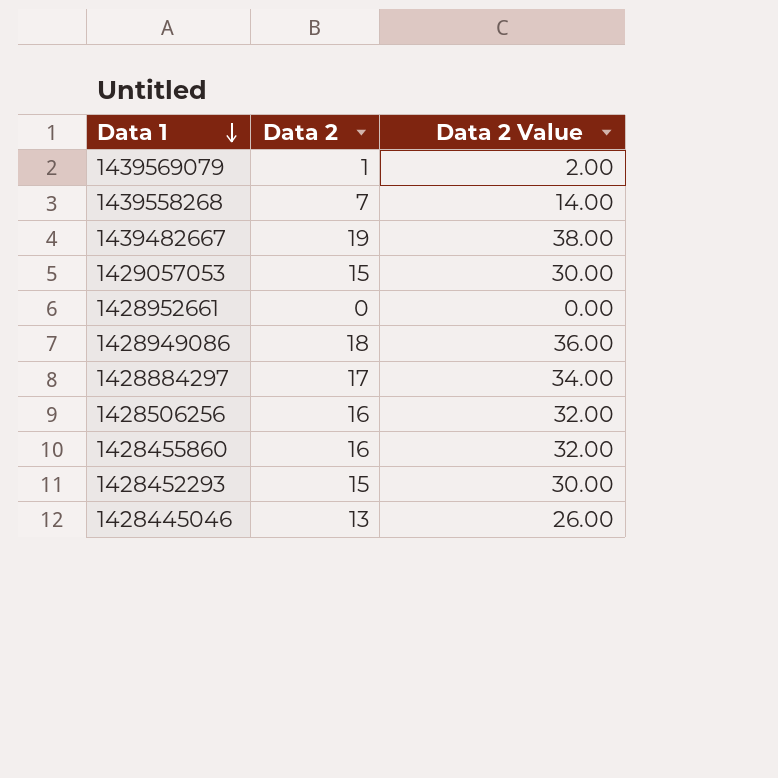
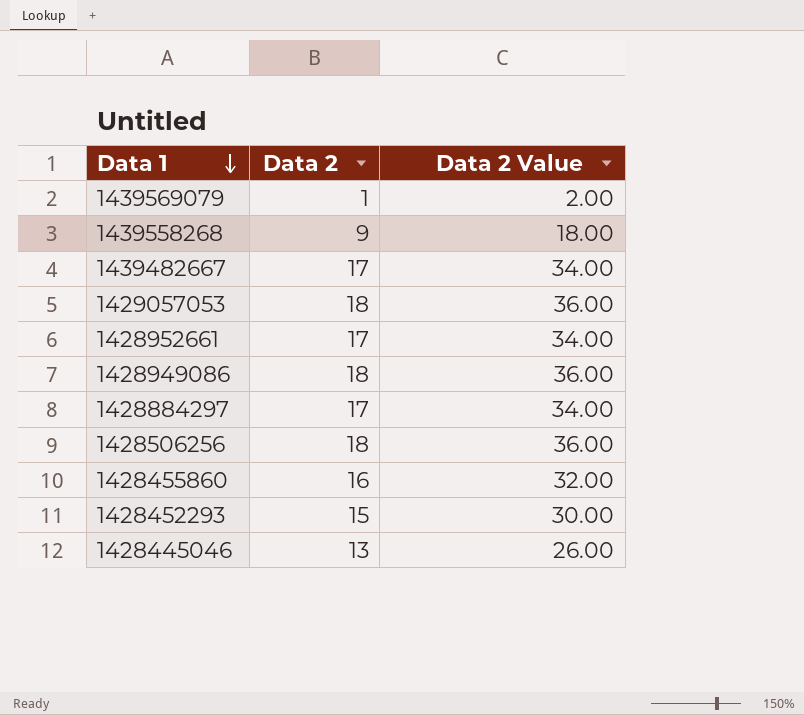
1439558268 | Data 2: 7 -> 9
1439558268 | Data 2 Value: 14.00 -> 18.00
1439482667 | Data 2: 19 -> 17
1439482667 | Data 2 Value: 38.00 -> 34.00
1429057053 | Data 2: 15 -> 18
1429057053 | Data 2 Value: 30.00 -> 36.00
1428952661 | Data 2: 0 -> 17
1428952661 | Data 2 Value: 0.00 -> 34.00
1428506256 | Data 2: 16 -> 18
1428506256 | Data 2 Value: 32.00 -> 36.00

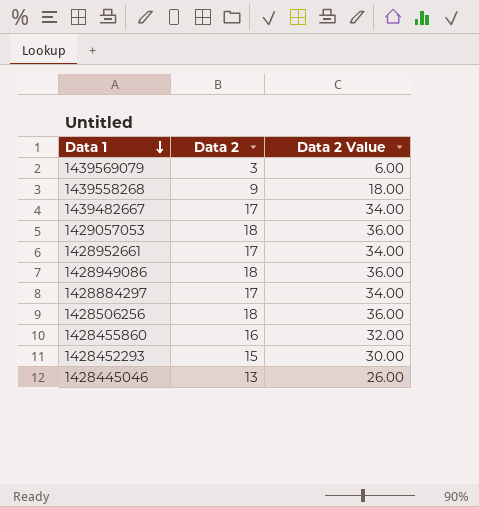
1439569079 | Data 2: 1 -> 3
1439569079 | Data 2 Value: 2.00 -> 6.00

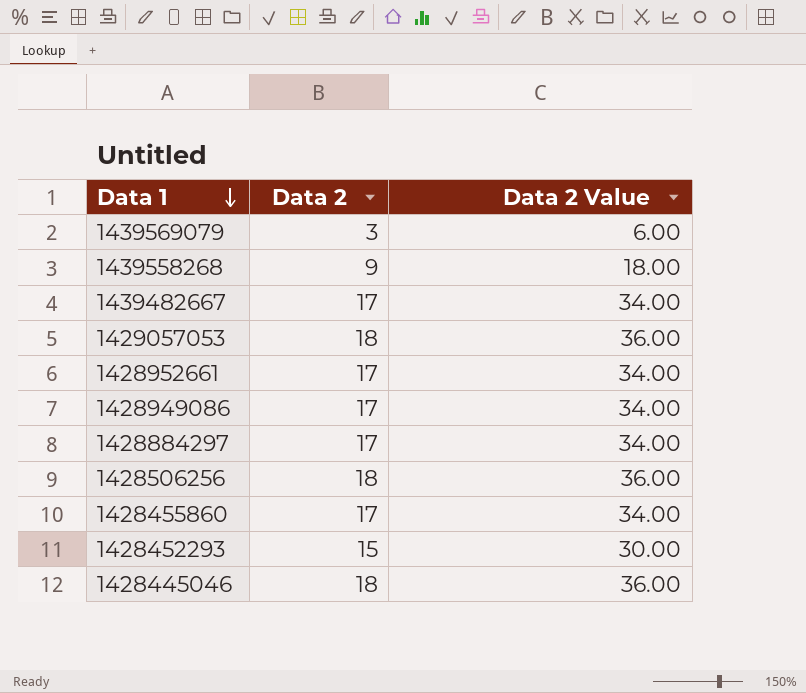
1428949086 | Data 2: 18 -> 17
1428949086 | Data 2 Value: 36.00 -> 34.00
1428455860 | Data 2: 16 -> 17
1428455860 | Data 2 Value: 32.00 -> 34.00
1428445046 | Data 2: 13 -> 18
1428445046 | Data 2 Value: 26.00 -> 36.00

